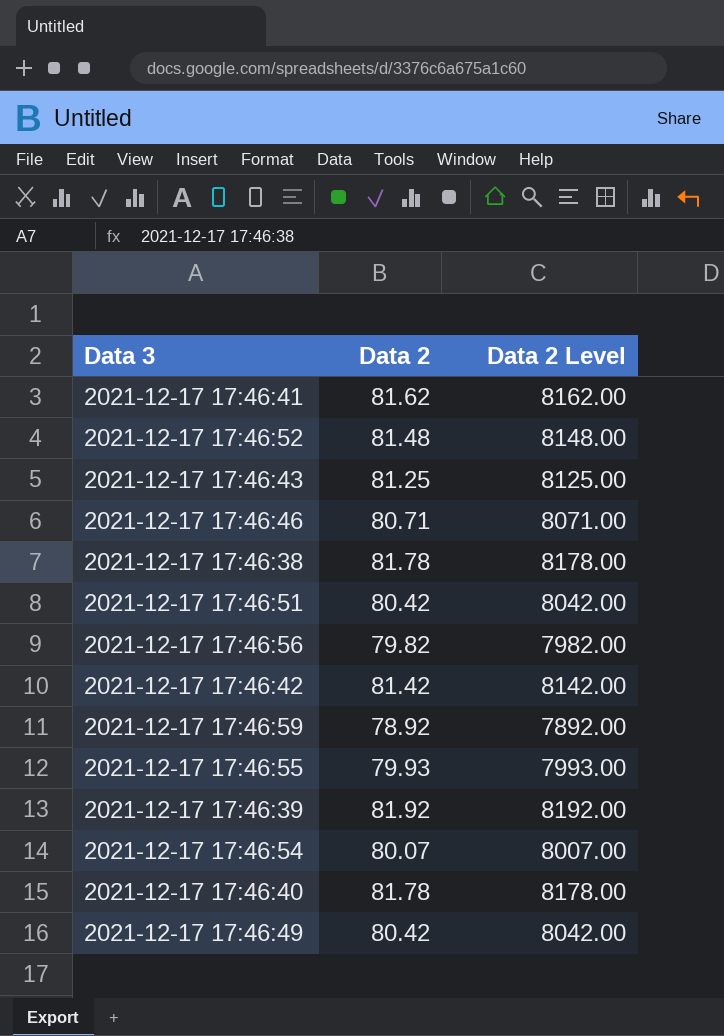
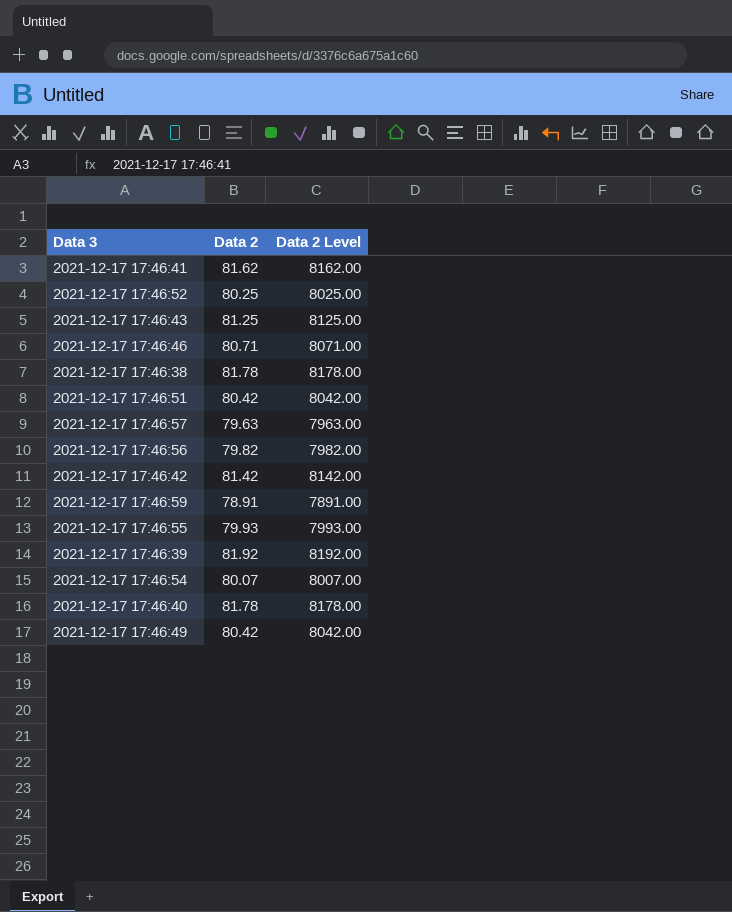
2021-12-17 17:46:52 | Data 2: 81.48 -> 80.25
2021-12-17 17:46:52 | Data 2 Level: 8148.00 -> 8025.00
row 2021-12-17 17:46:57: none -> 79.63 | 7963.00
2021-12-17 17:46:59 | Data 2: 78.92 -> 78.91
2021-12-17 17:46:59 | Data 2 Level: 7892.00 -> 7891.00

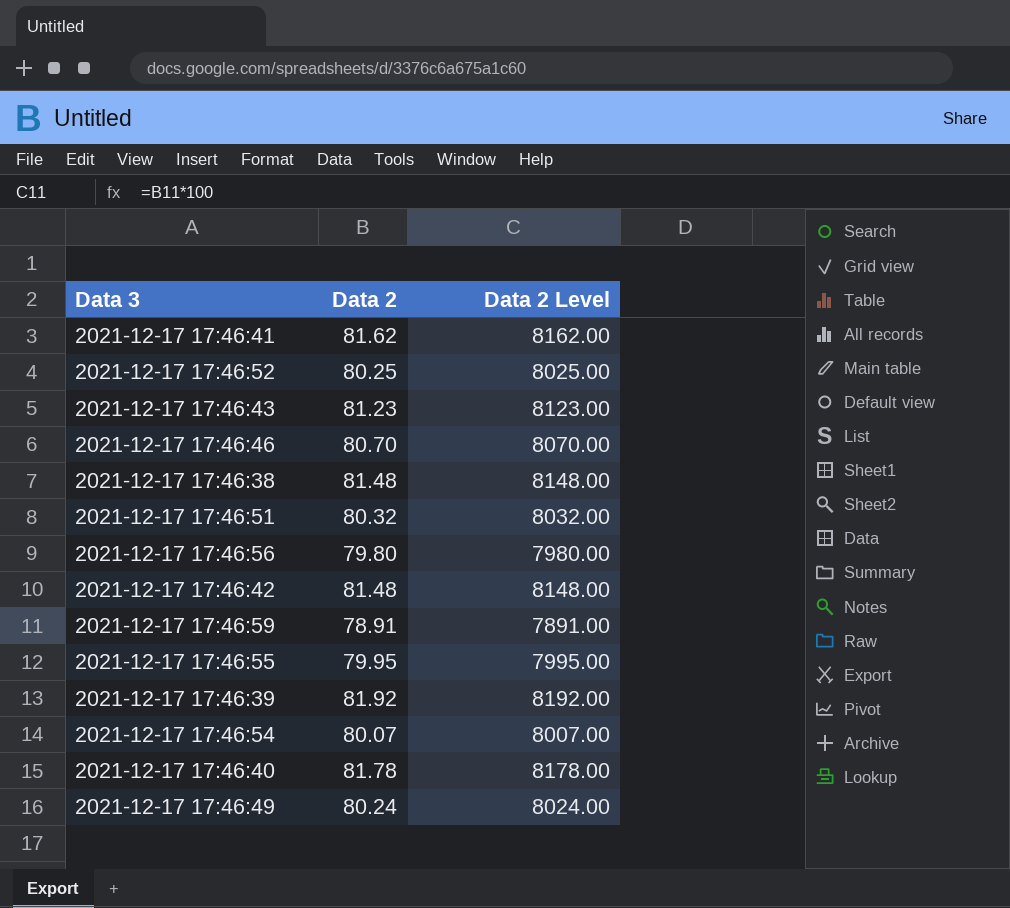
row 2021-12-17 17:46:57: 79.63 | 7963.00 -> none
2021-12-17 17:46:43 | Data 2: 81.25 -> 81.23
2021-12-17 17:46:43 | Data 2 Level: 8125.00 -> 8123.00
2021-12-17 17:46:46 | Data 2: 80.71 -> 80.70
2021-12-17 17:46:46 | Data 2 Level: 8071.00 -> 8070.00
2021-12-17 17:46:38 | Data 2: 81.78 -> 81.48
2021-12-17 17:46:38 | Data 2 Level: 8178.00 -> 8148.00
2021-12-17 17:46:51 | Data 2: 80.42 -> 80.32
2021-12-17 17:46:51 | Data 2 Level: 8042.00 -> 8032.00
2021-12-17 17:46:56 | Data 2: 79.82 -> 79.80
2021-12-17 17:46:56 | Data 2 Level: 7982.00 -> 7980.00
2021-12-17 17:46:42 | Data 2: 81.42 -> 81.48
2021-12-17 17:46:42 | Data 2 Level: 8142.00 -> 8148.00
2021-12-17 17:46:55 | Data 2: 79.93 -> 79.95
2021-12-17 17:46:55 | Data 2 Level: 7993.00 -> 7995.00
2021-12-17 17:46:49 | Data 2: 80.42 -> 80.24
2021-12-17 17:46:49 | Data 2 Level: 8042.00 -> 8024.00

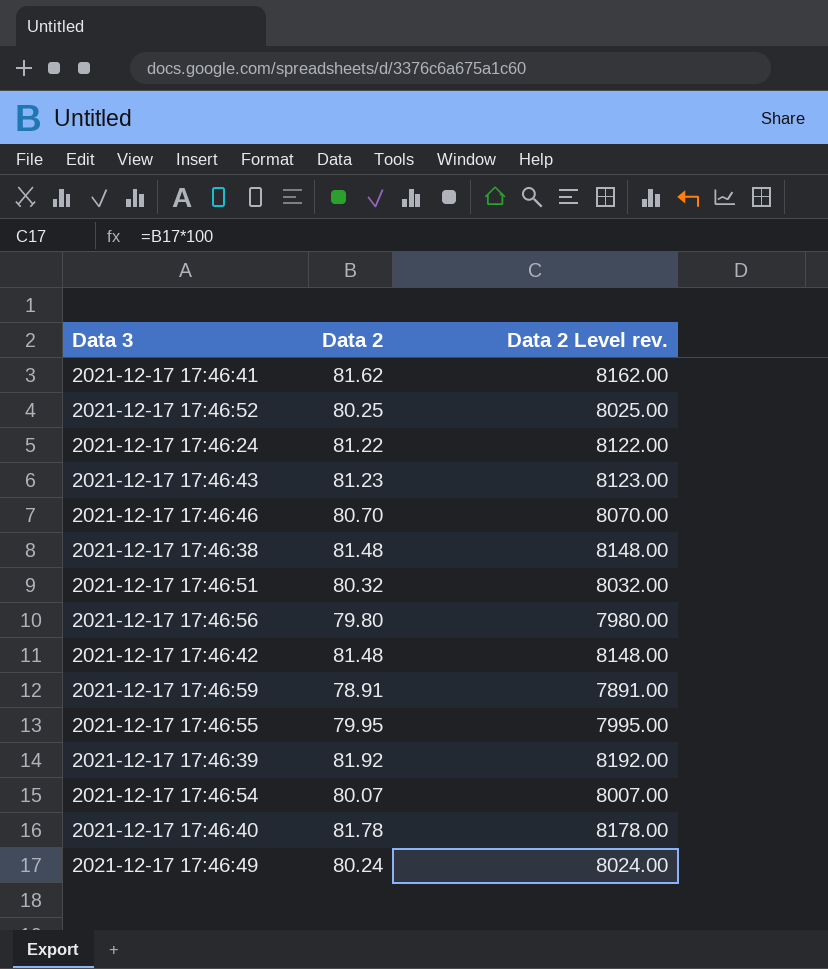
column name: Data 2 Level -> Data 2 Level rev.
row 2021-12-17 17:46:24: none -> 81.22 | 8122.00

